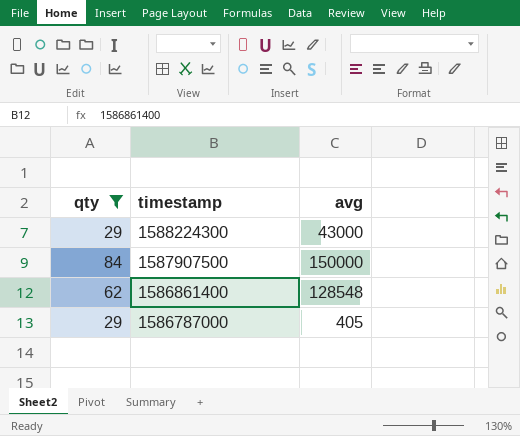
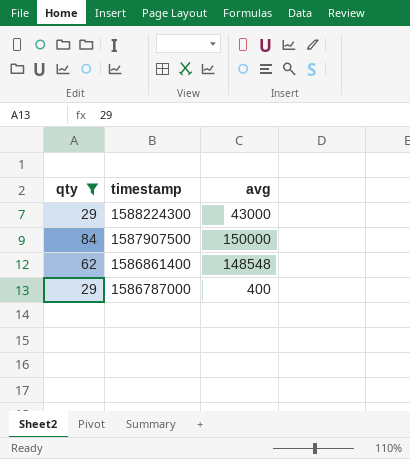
1586861400 | avg: 128548 -> 148548
1586787000 | avg: 405 -> 400

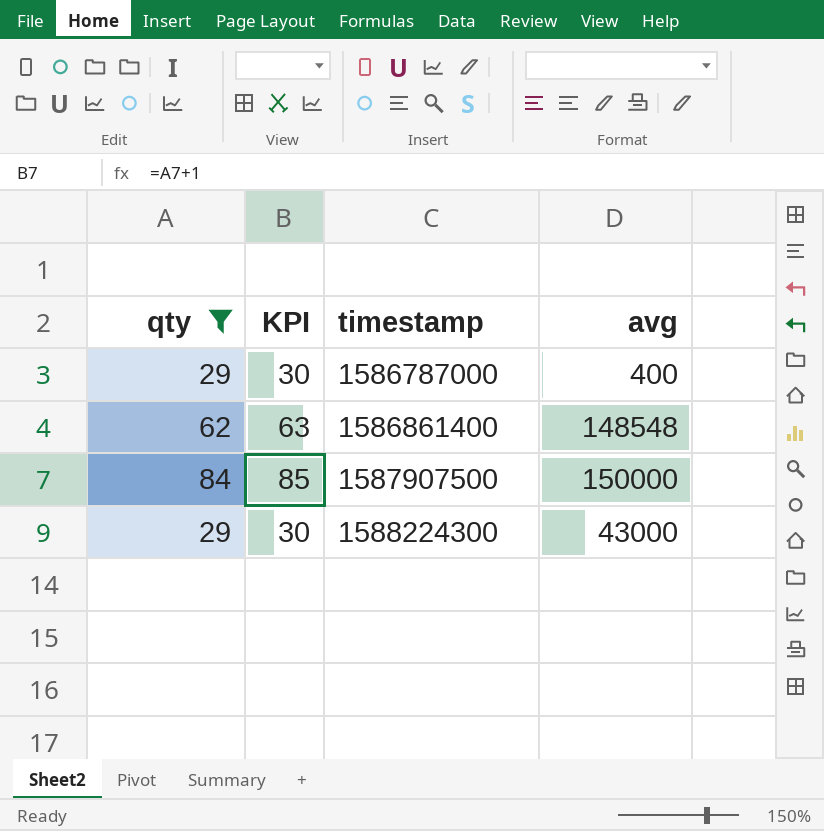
row order: timestamp descending -> timestamp ascending
column KPI | formula: none -> [qty] + 1

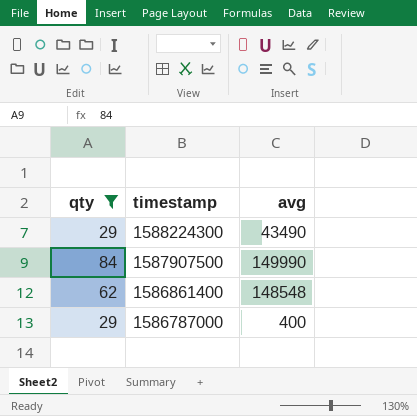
row order: timestamp ascending -> timestamp descending
column KPI | formula: [qty] + 1 -> none
1588224300 | avg: 43000 -> 43490
1587907500 | avg: 150000 -> 149990

